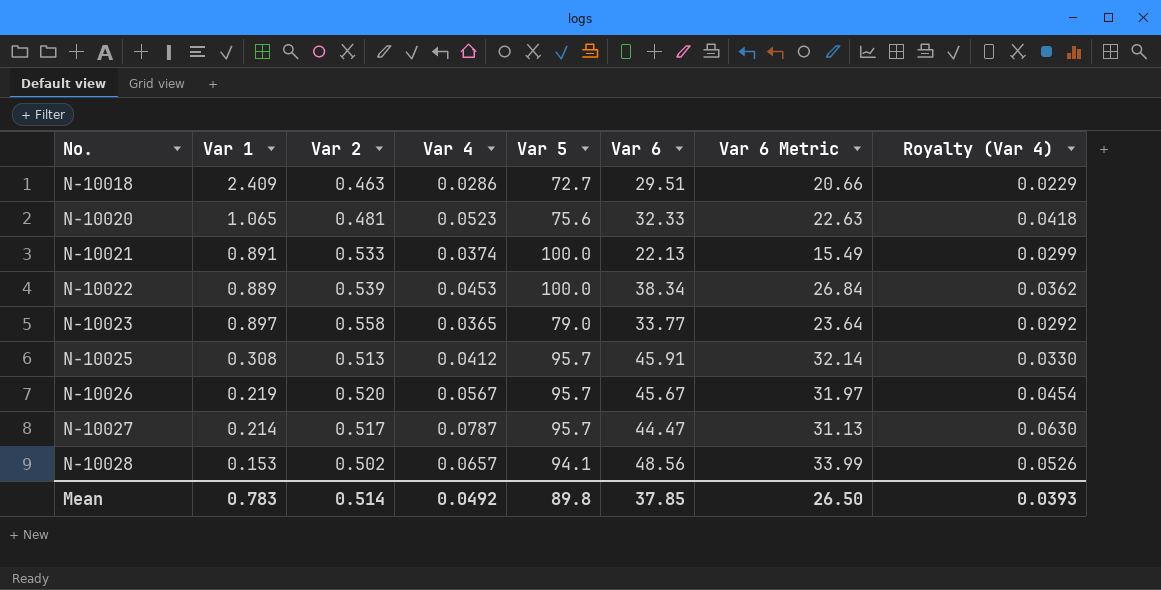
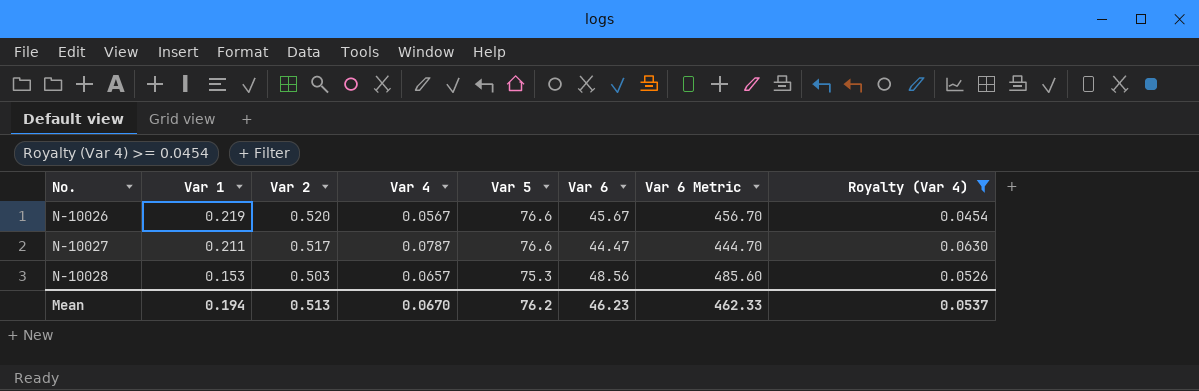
filter: none -> Royalty (Var 4) >= 0.0454
column Var 6 Metric | formula: [Var 6] * 0.7 -> [Var 6] * 10
N-10026 | Var 5: 95.7 -> 76.6
N-10027 | Var 1: 0.214 -> 0.211
N-10027 | Var 5: 95.7 -> 76.6
N-10028 | Var 2: 0.502 -> 0.503
N-10028 | Var 5: 94.1 -> 75.3
Mean | Var 1: 0.783 -> 0.194
Mean | Var 2: 0.514 -> 0.513
Mean | Var 4: 0.0492 -> 0.0670
Mean | Var 5: 89.8 -> 76.2
Mean | Var 6: 37.85 -> 46.23
Mean | Var 6 Metric: 26.50 -> 462.33
Mean | Royalty (Var 4): 0.0393 -> 0.0537

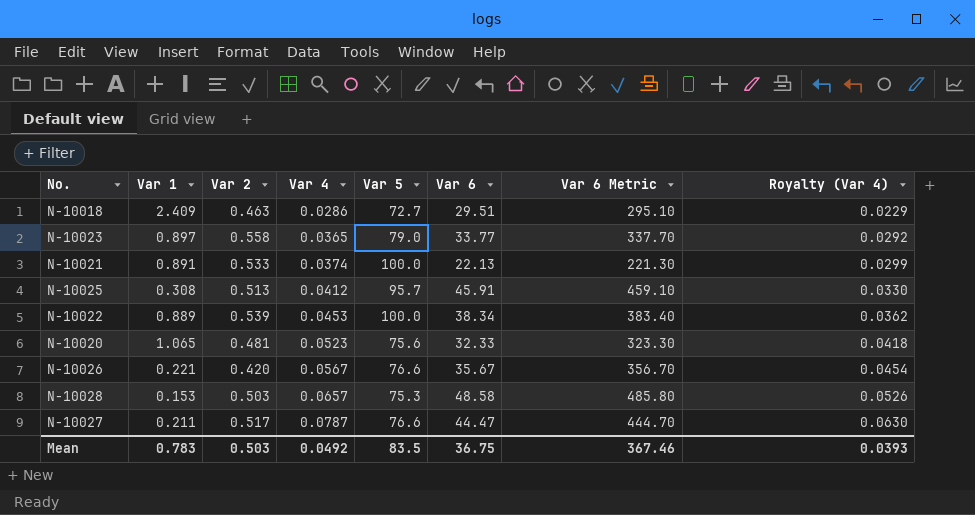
filter: Royalty (Var 4) >= 0.0454 -> none
row order: No. ascending -> Var 4 ascending
N-10026 | Var 1: 0.219 -> 0.221
N-10026 | Var 2: 0.520 -> 0.420
N-10026 | Var 6: 45.67 -> 35.67
N-10026 | Var 6 Metric: 456.70 -> 356.70
N-10028 | Var 6: 48.56 -> 48.58
N-10028 | Var 6 Metric: 485.60 -> 485.80
Mean | Var 1: 0.194 -> 0.783
Mean | Var 2: 0.513 -> 0.503
Mean | Var 4: 0.0670 -> 0.0492
Mean | Var 5: 76.2 -> 83.5
Mean | Var 6: 46.23 -> 36.75
Mean | Var 6 Metric: 462.33 -> 367.46
Mean | Royalty (Var 4): 0.0537 -> 0.0393

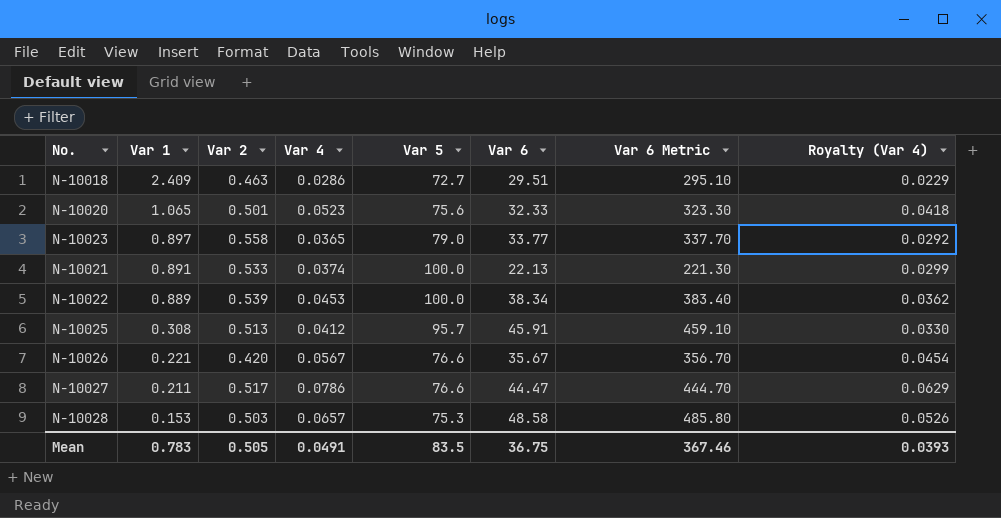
row order: Var 4 ascending -> Var 1 descending
N-10020 | Var 2: 0.481 -> 0.501
N-10027 | Var 4: 0.0787 -> 0.0786
N-10027 | Royalty (Var 4): 0.0630 -> 0.0629
Mean | Var 2: 0.503 -> 0.505
Mean | Var 4: 0.0492 -> 0.0491

